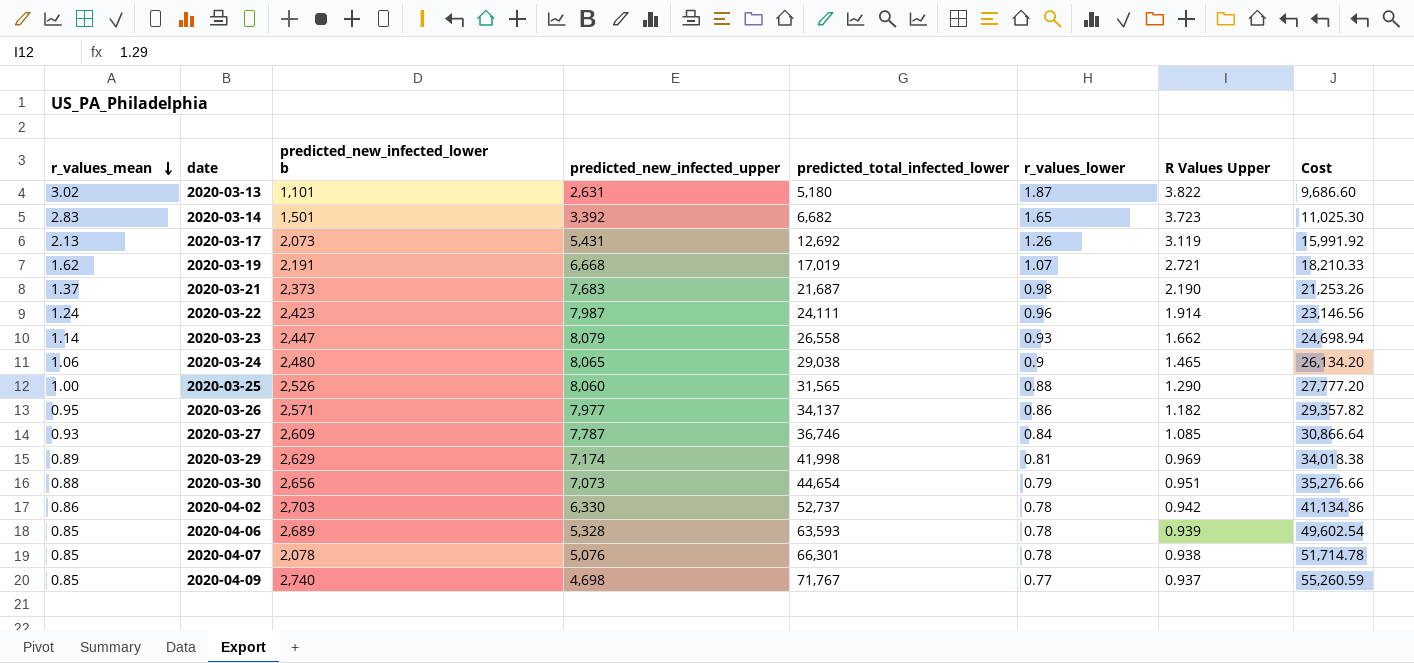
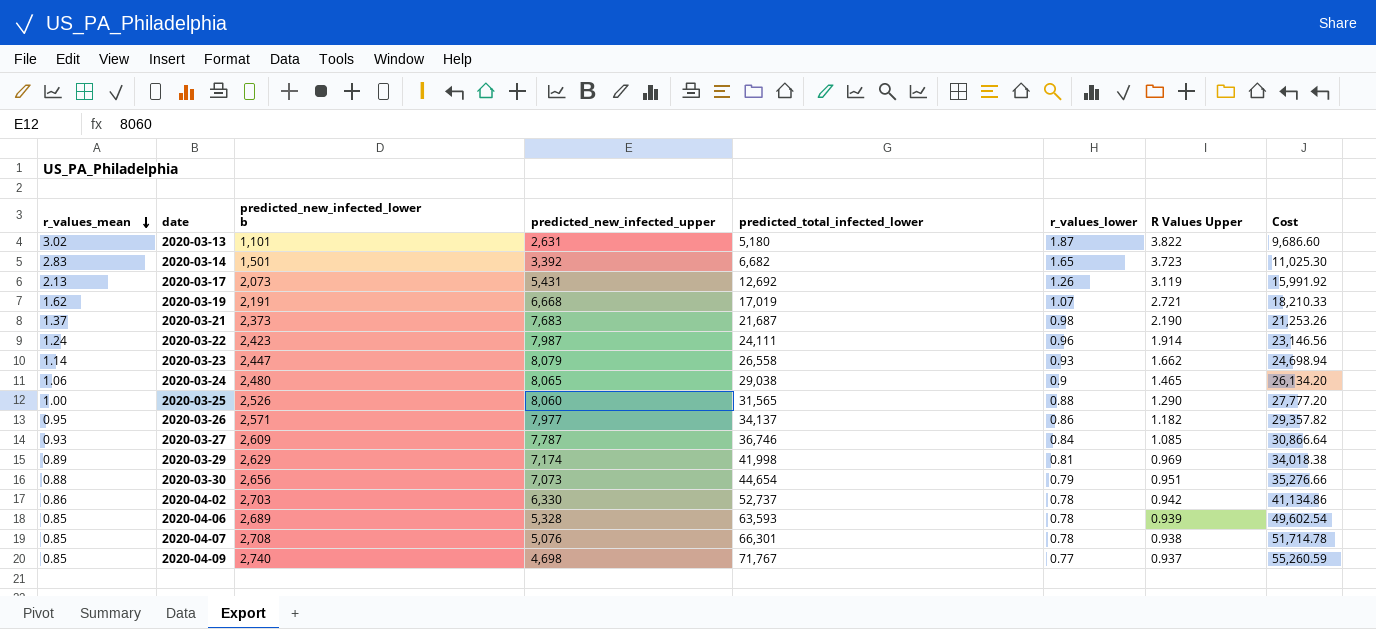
2020-04-07 | predicted_new_infected_lower b: 2,078 -> 2,708

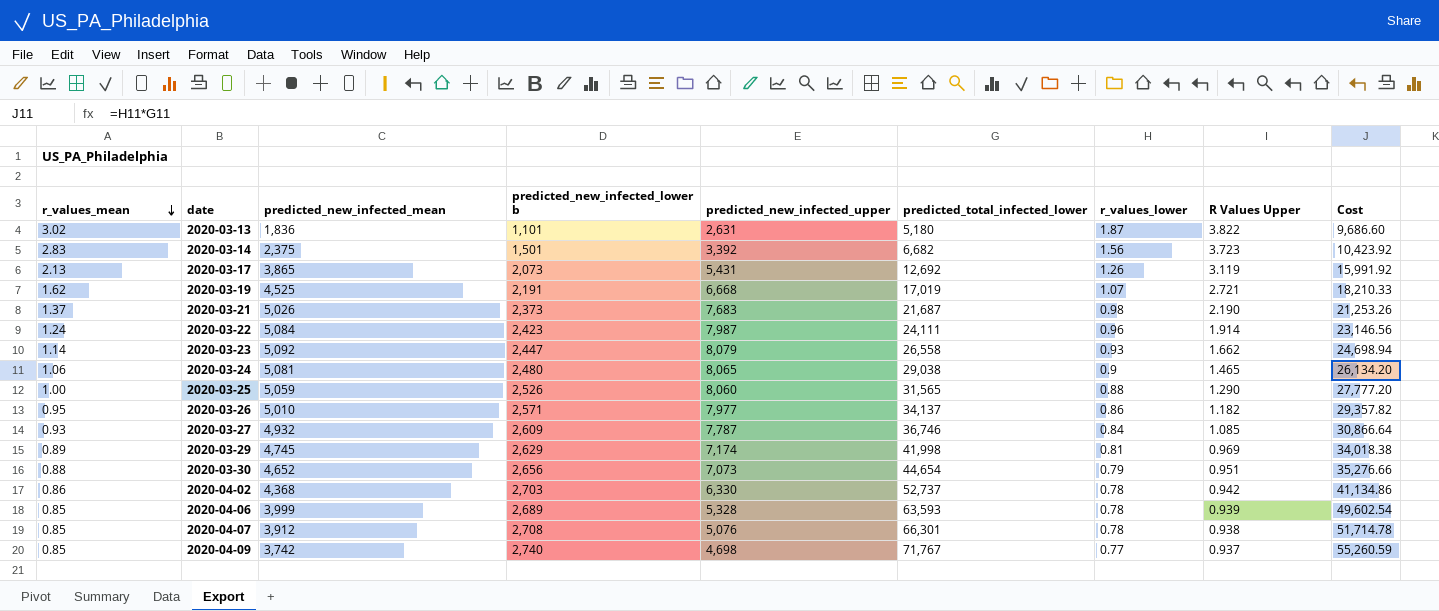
column predicted_new_infected_mean | position: none -> 3
2020-03-14 | r_values_lower: 1.65 -> 1.56
2020-03-14 | Cost: 11,025.30 -> 10,423.92

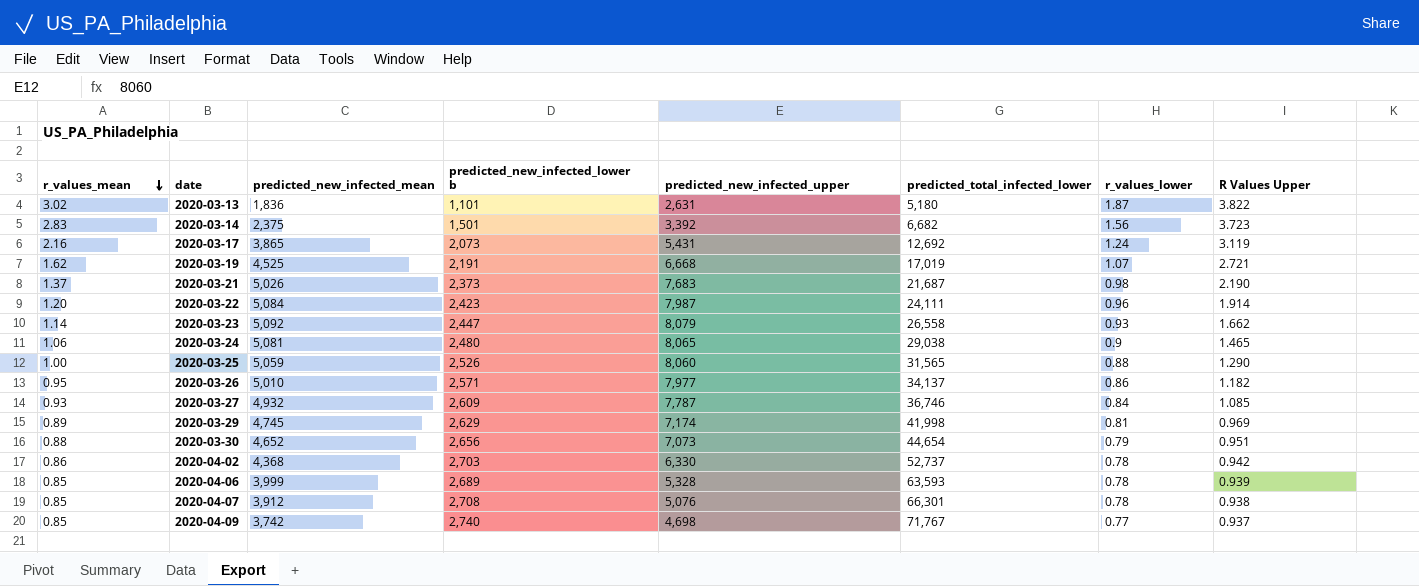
column Cost | formula: [predicted_total_infected_lower] * [r_values_lower] -> none
2020-03-17 | r_values_mean: 2.13 -> 2.16
2020-03-17 | r_values_lower: 1.26 -> 1.24
2020-03-22 | r_values_mean: 1.24 -> 1.20

